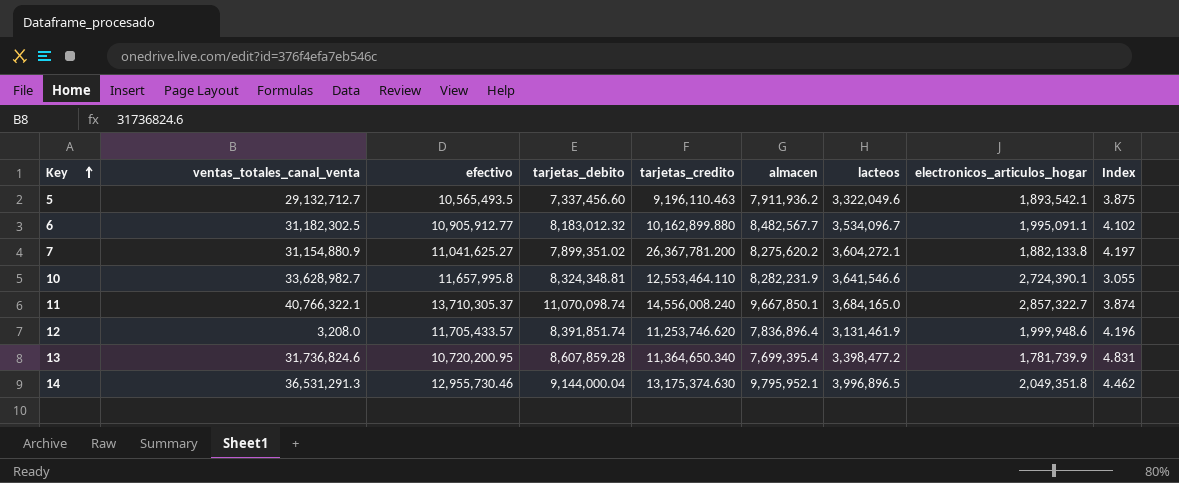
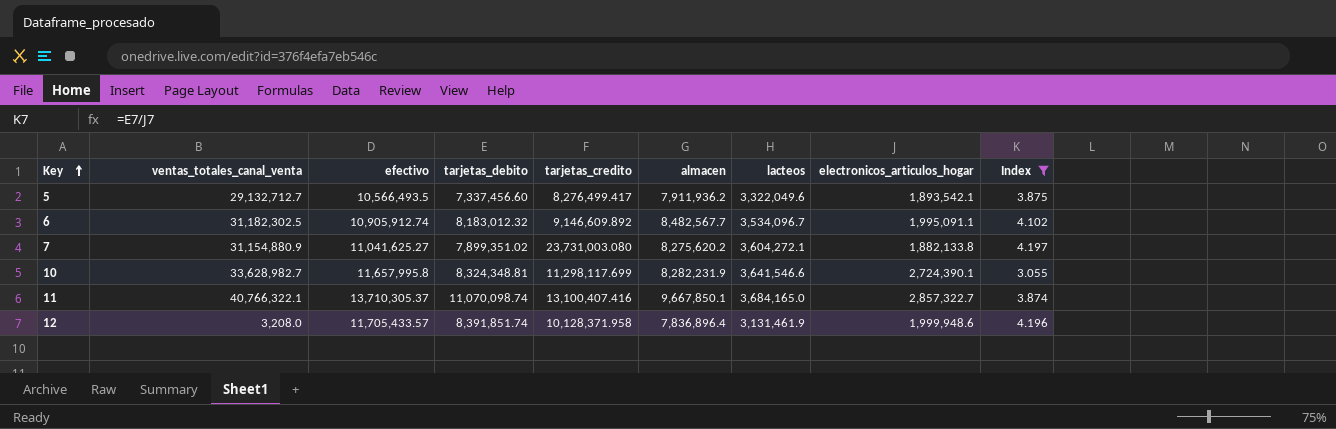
filter: none -> Index <= 4.197
5 | efectivo: 10,565,493.5 -> 10,566,493.5
5 | tarjetas_credito: 9,196,110.463 -> 8,276,499.417
6 | efectivo: 10,905,912.77 -> 10,905,912.74
6 | tarjetas_credito: 10,162,899.880 -> 9,146,609.892
7 | tarjetas_credito: 26,367,781.200 -> 23,731,003.080
10 | tarjetas_credito: 12,553,464.110 -> 11,298,117.699
11 | tarjetas_credito: 14,556,008.240 -> 13,100,407.416
12 | tarjetas_credito: 11,253,746.620 -> 10,128,371.958

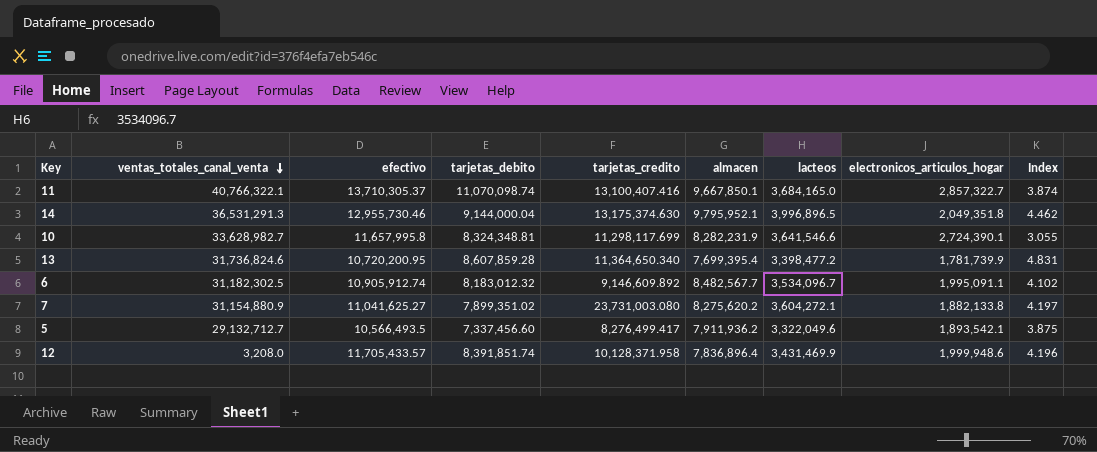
filter: Index <= 4.197 -> none
row order: Key ascending -> ventas_totales_canal_venta descending
12 | lacteos: 3,131,461.9 -> 3,431,469.9

